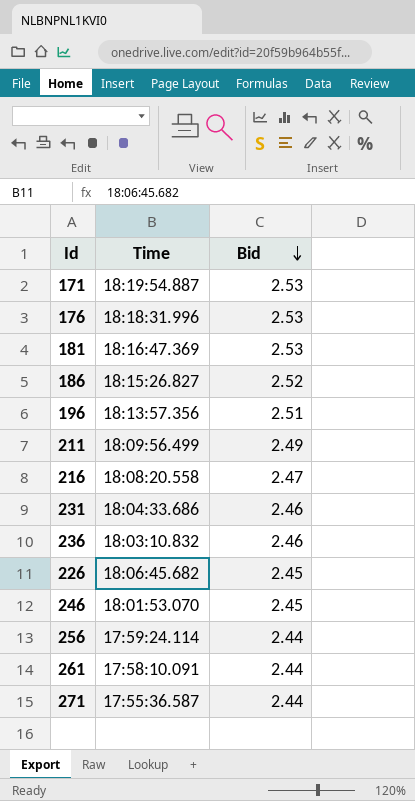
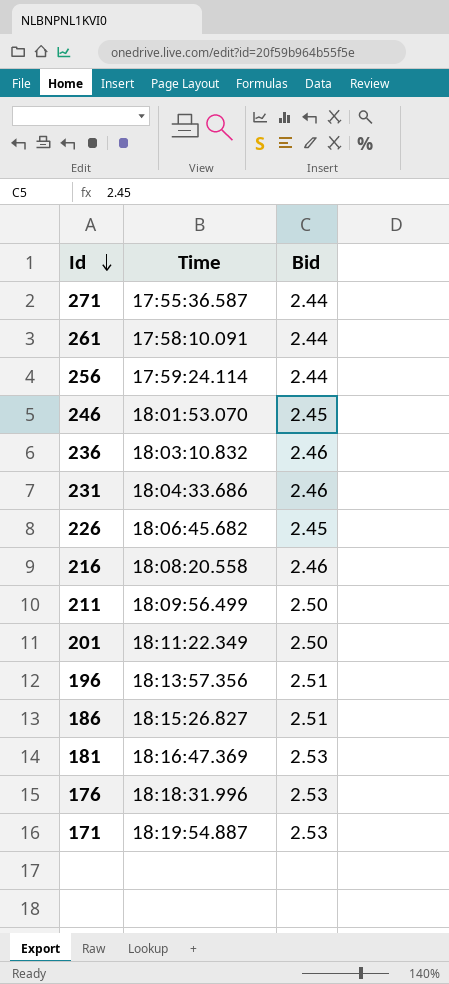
row order: Bid descending -> Id descending
216 | Bid: 2.47 -> 2.46
211 | Bid: 2.49 -> 2.50
row 201: none -> 18:11:22.349 | 2.50
186 | Bid: 2.52 -> 2.51

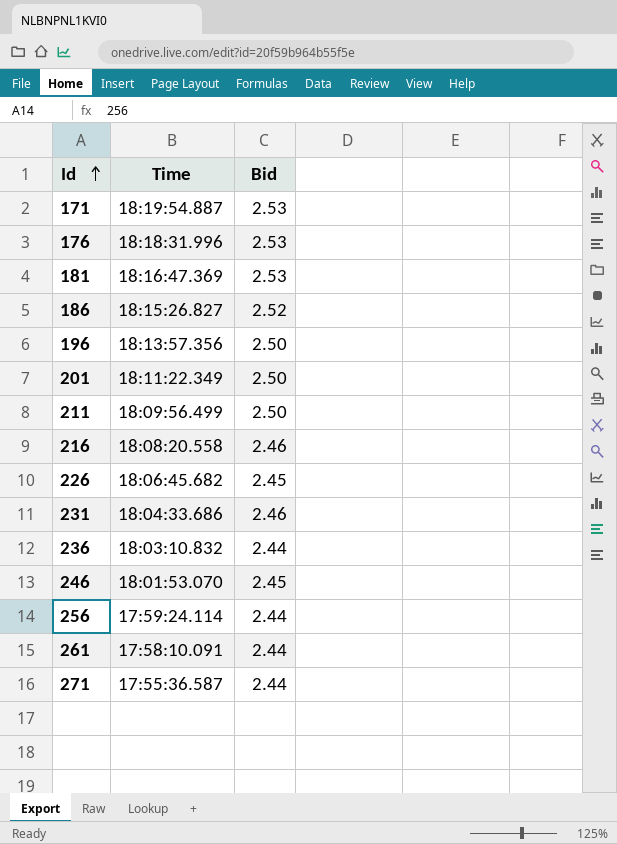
row order: Id descending -> Id ascending
186 | Bid: 2.51 -> 2.52
196 | Bid: 2.51 -> 2.50
236 | Bid: 2.46 -> 2.44

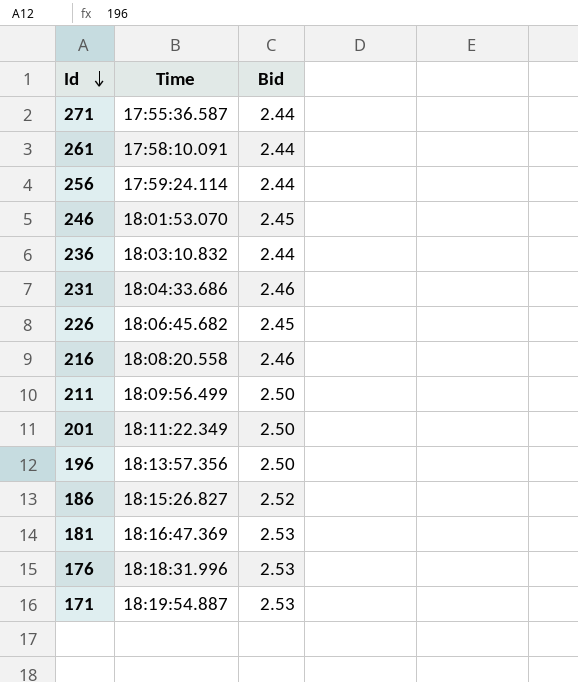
row order: Id ascending -> Id descending

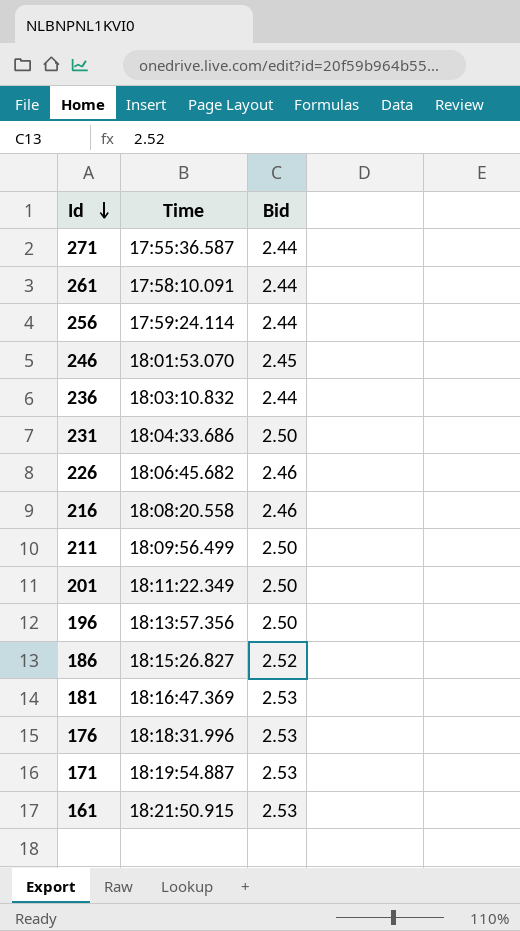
231 | Bid: 2.46 -> 2.50
226 | Bid: 2.45 -> 2.46
row 161: none -> 18:21:50.915 | 2.53

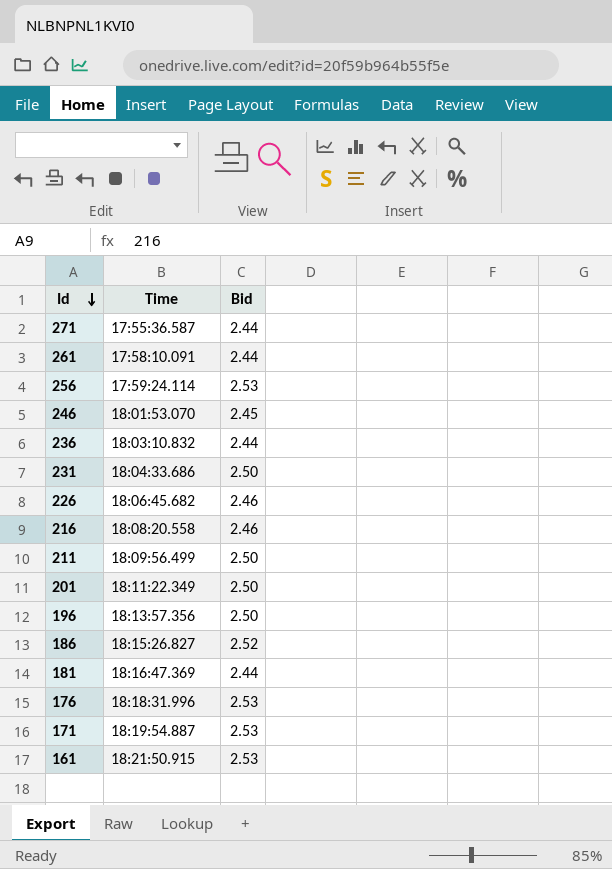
256 | Bid: 2.44 -> 2.53
181 | Bid: 2.53 -> 2.44

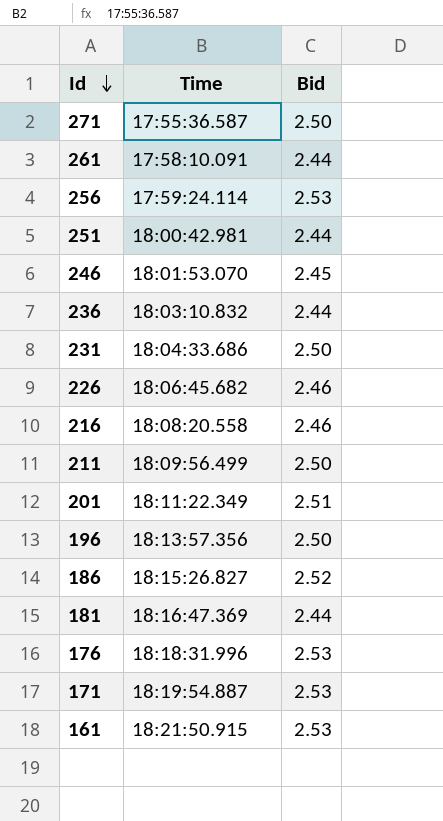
271 | Bid: 2.44 -> 2.50
row 251: none -> 18:00:42.981 | 2.44
201 | Bid: 2.50 -> 2.51

